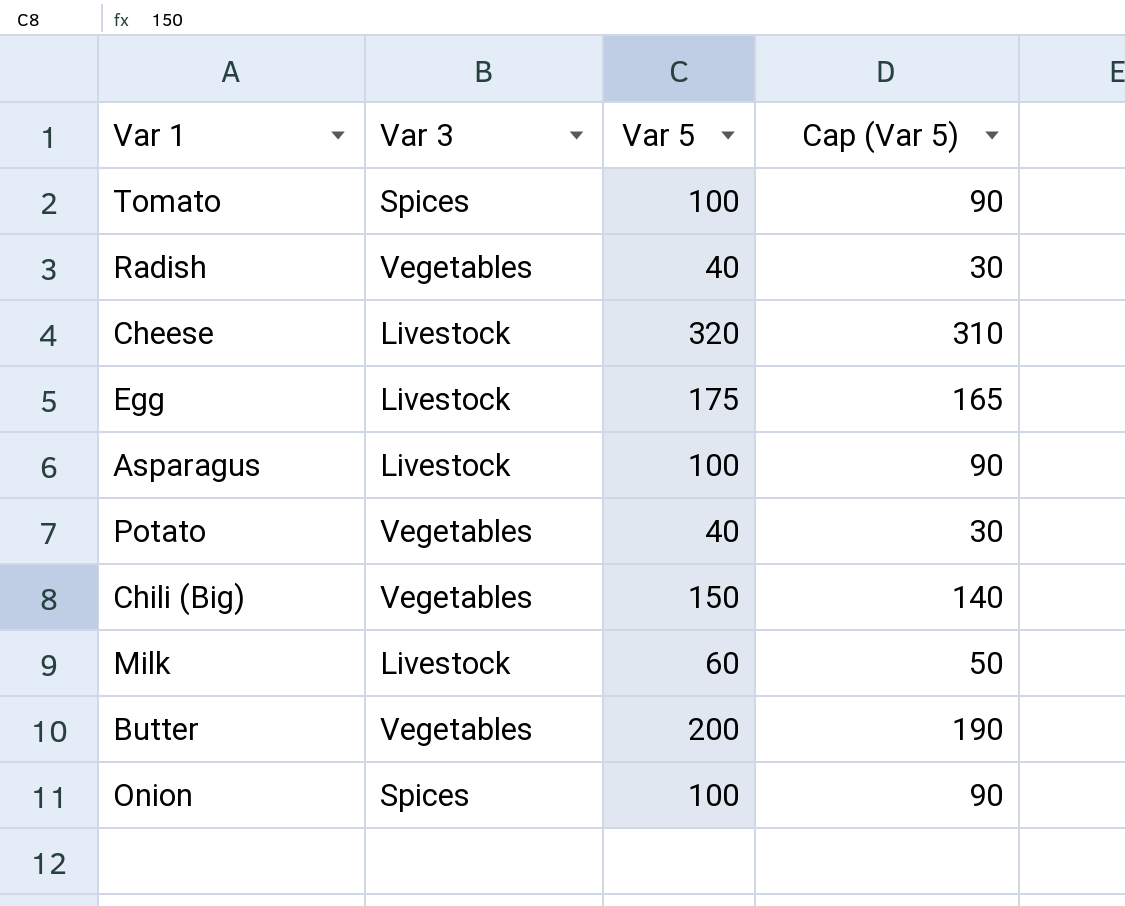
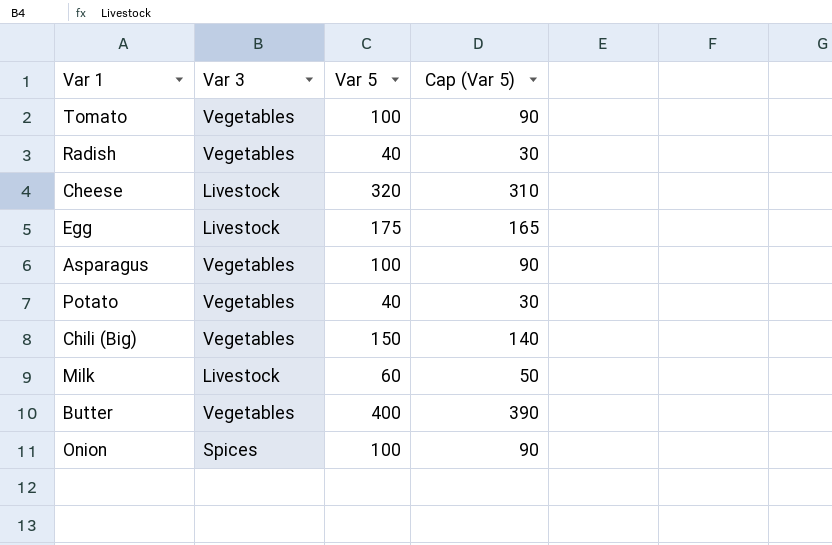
Tomato | Var 3: Spices -> Vegetables
Asparagus | Var 3: Livestock -> Vegetables
Butter | Var 5: 200 -> 400
Butter | Cap (Var 5): 190 -> 390

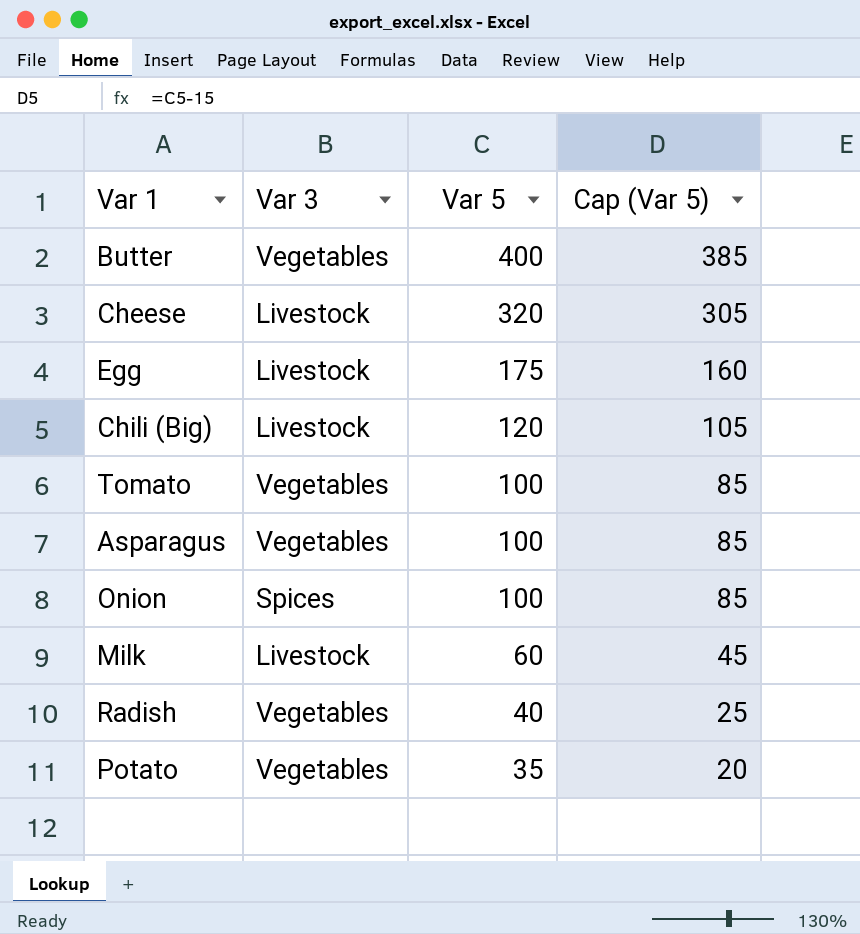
row order: none -> Var 5 descending
column Cap (Var 5) | formula: [Var 5] - 10 -> [Var 5] - 15
Chili (Big) | Var 3: Vegetables -> Livestock
Chili (Big) | Var 5: 150 -> 120
Potato | Var 5: 40 -> 35

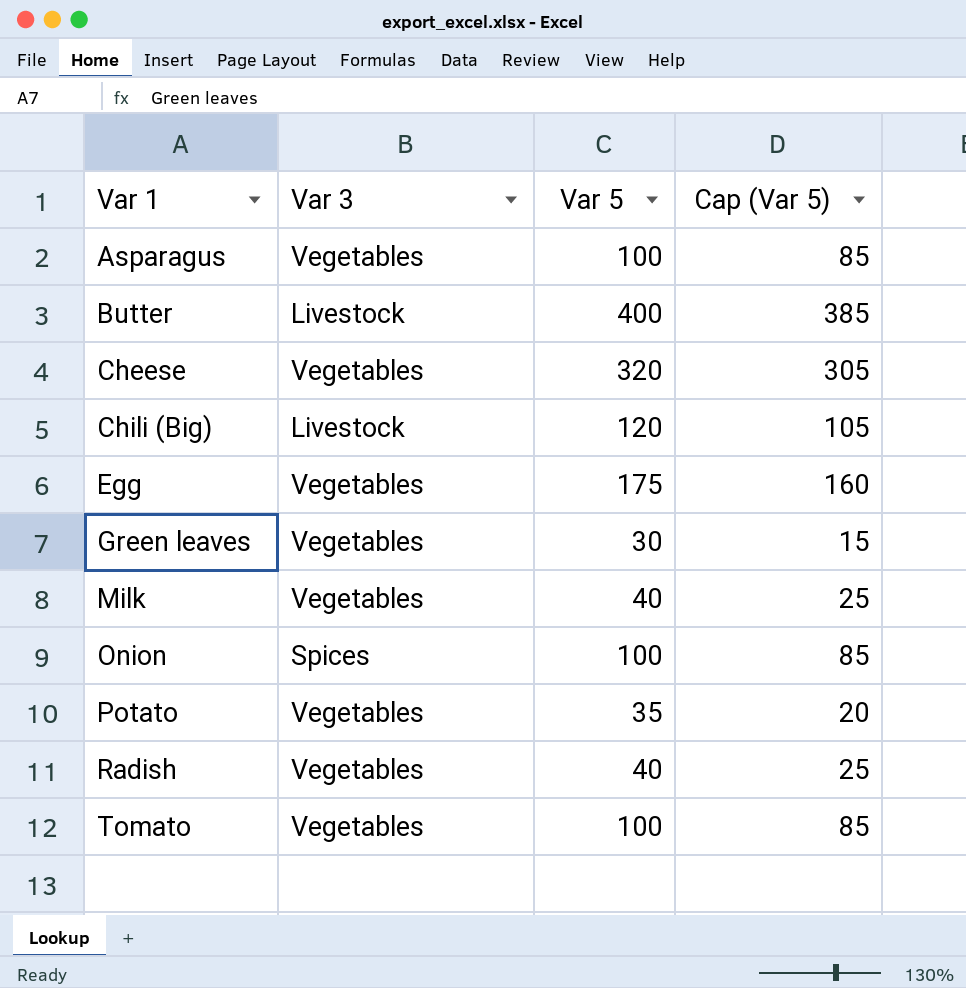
row order: Var 5 descending -> Var 1 ascending
Butter | Var 3: Vegetables -> Livestock
Cheese | Var 3: Livestock -> Vegetables
Egg | Var 3: Livestock -> Vegetables
row Green leaves: none -> Vegetables | 30 | 15
Milk | Var 3: Livestock -> Vegetables
Milk | Var 5: 60 -> 40
Milk | Cap (Var 5): 45 -> 25

